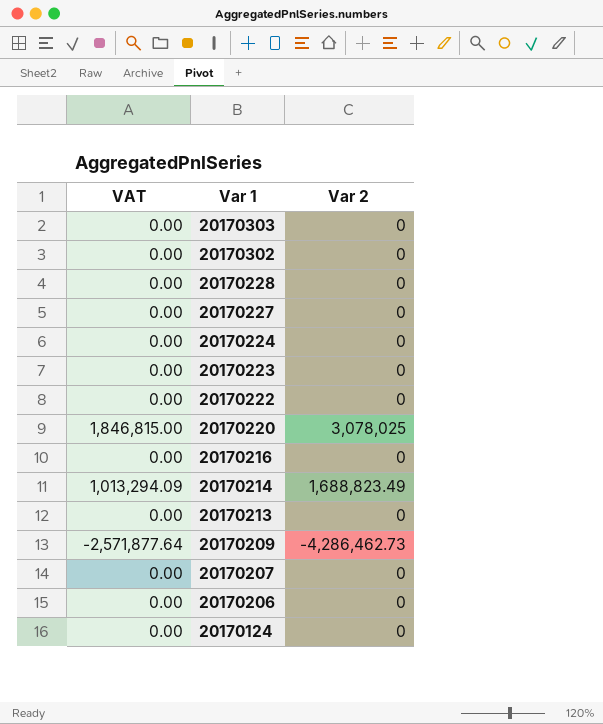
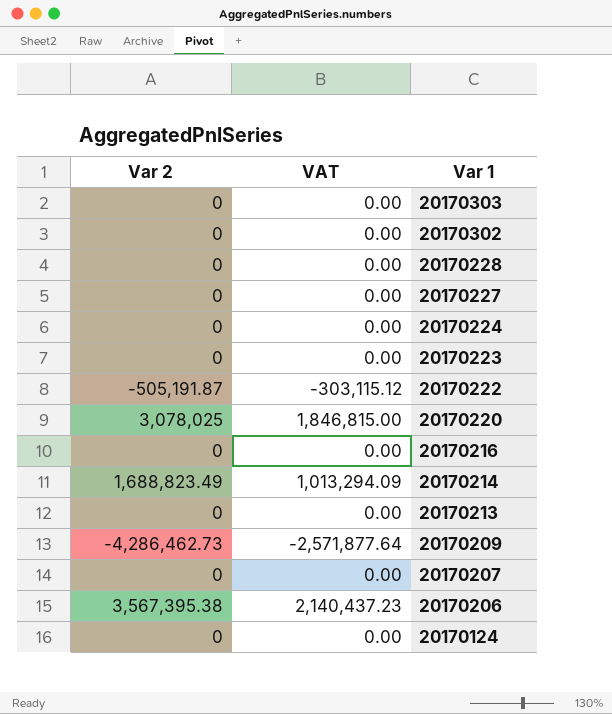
column Var 2 | position: 3 -> 1
20170222 | Var 2: 0 -> -505,191.87
20170222 | VAT: 0.00 -> -303,115.12
20170206 | Var 2: 0 -> 3,567,395.38
20170206 | VAT: 0.00 -> 2,140,437.23

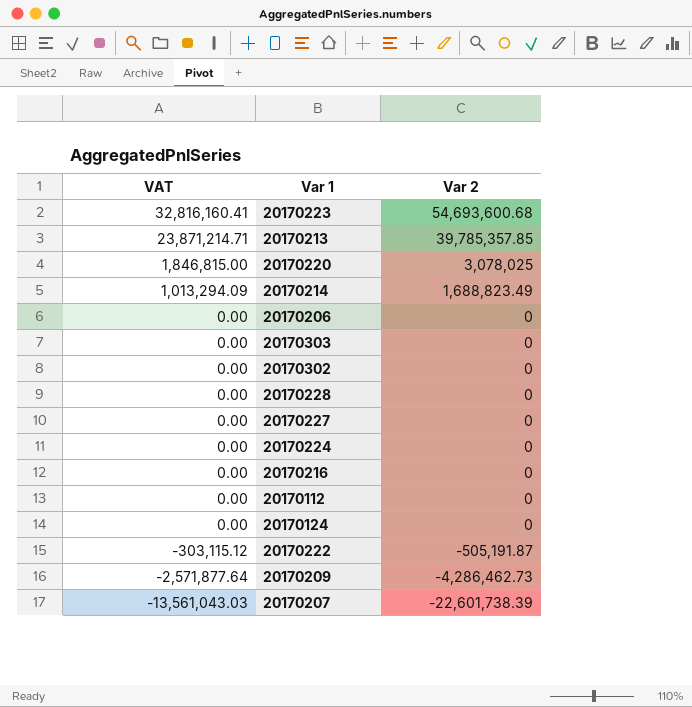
row order: Var 1 descending -> VAT descending
column Var 2 | position: 1 -> 3
20170223 | VAT: 0.00 -> 32,816,160.41
20170223 | Var 2: 0 -> 54,693,600.68
20170213 | VAT: 0.00 -> 23,871,214.71
20170213 | Var 2: 0 -> 39,785,357.85
20170206 | VAT: 2,140,437.23 -> 0.00
20170206 | Var 2: 3,567,395.38 -> 0
row 20170112: none -> 0.00 | 0
20170207 | VAT: 0.00 -> -13,561,043.03
20170207 | Var 2: 0 -> -22,601,738.39

